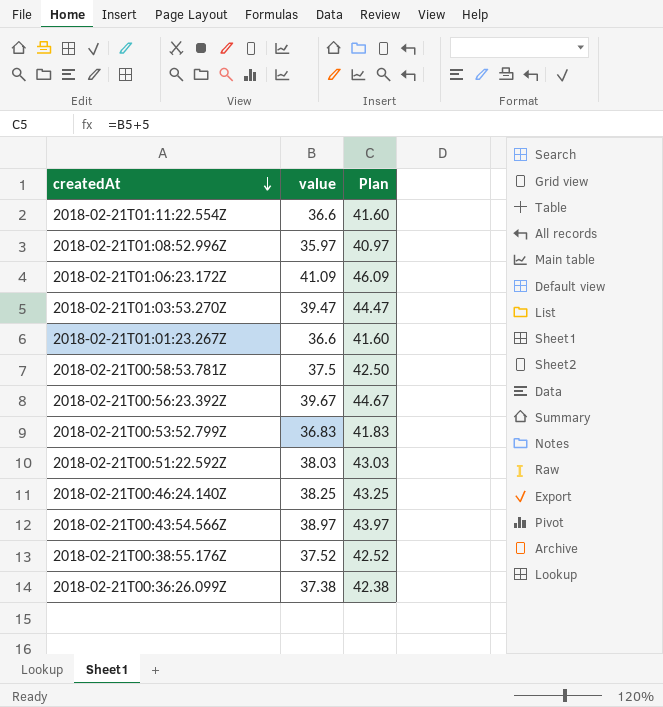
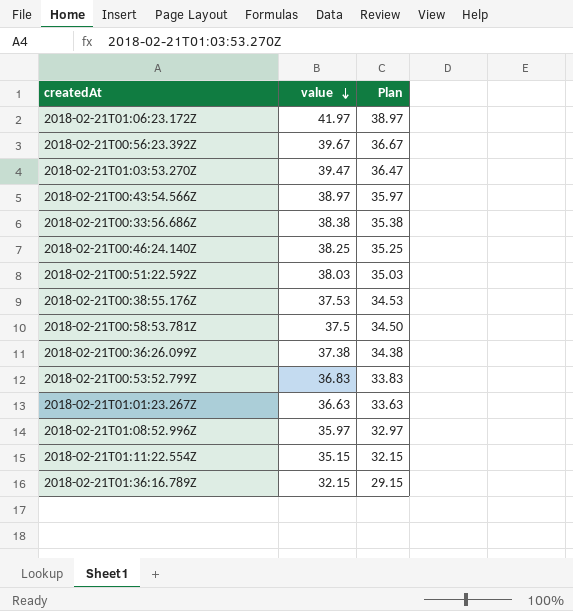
row order: createdAt descending -> value descending
column Plan | formula: [value] + 5 -> [value] - 3
2018-02-21T01:06:23.172Z | value: 41.09 -> 41.97
row 2018-02-21T00:33:56.686Z: none -> 38.38 | 35.38
2018-02-21T00:38:55.176Z | value: 37.52 -> 37.53
2018-02-21T01:01:23.267Z | value: 36.6 -> 36.63
2018-02-21T01:11:22.554Z | value: 36.6 -> 35.15
row 2018-02-21T01:36:16.789Z: none -> 32.15 | 29.15

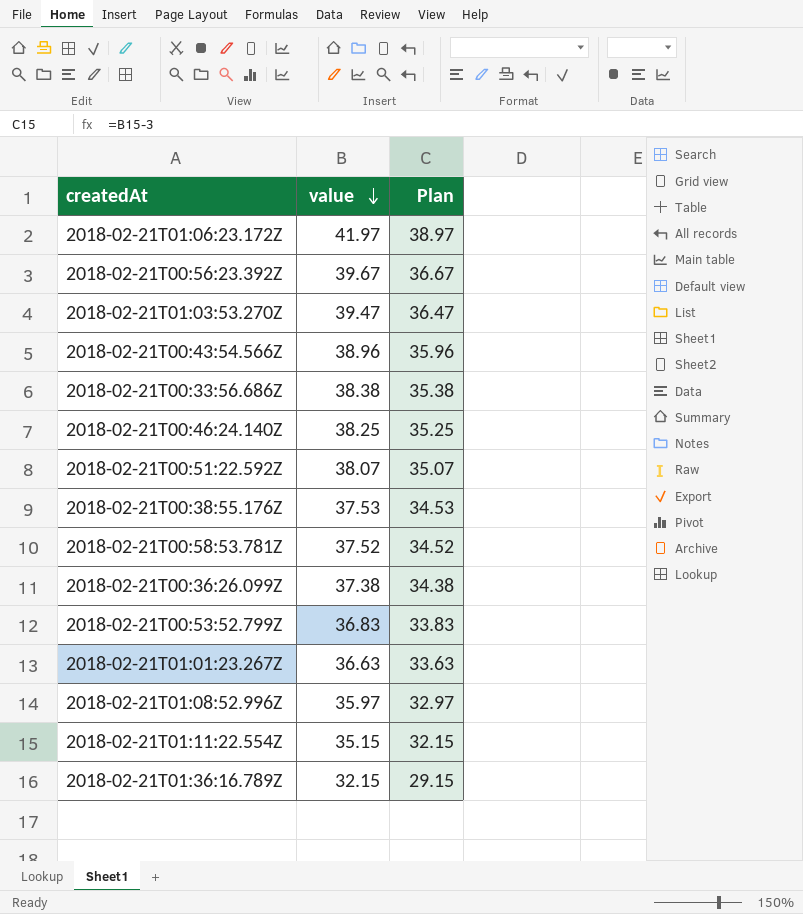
2018-02-21T00:43:54.566Z | value: 38.97 -> 38.96
2018-02-21T00:43:54.566Z | Plan: 35.97 -> 35.96
2018-02-21T00:51:22.592Z | value: 38.03 -> 38.07
2018-02-21T00:51:22.592Z | Plan: 35.03 -> 35.07
2018-02-21T00:58:53.781Z | value: 37.5 -> 37.52
2018-02-21T00:58:53.781Z | Plan: 34.50 -> 34.52

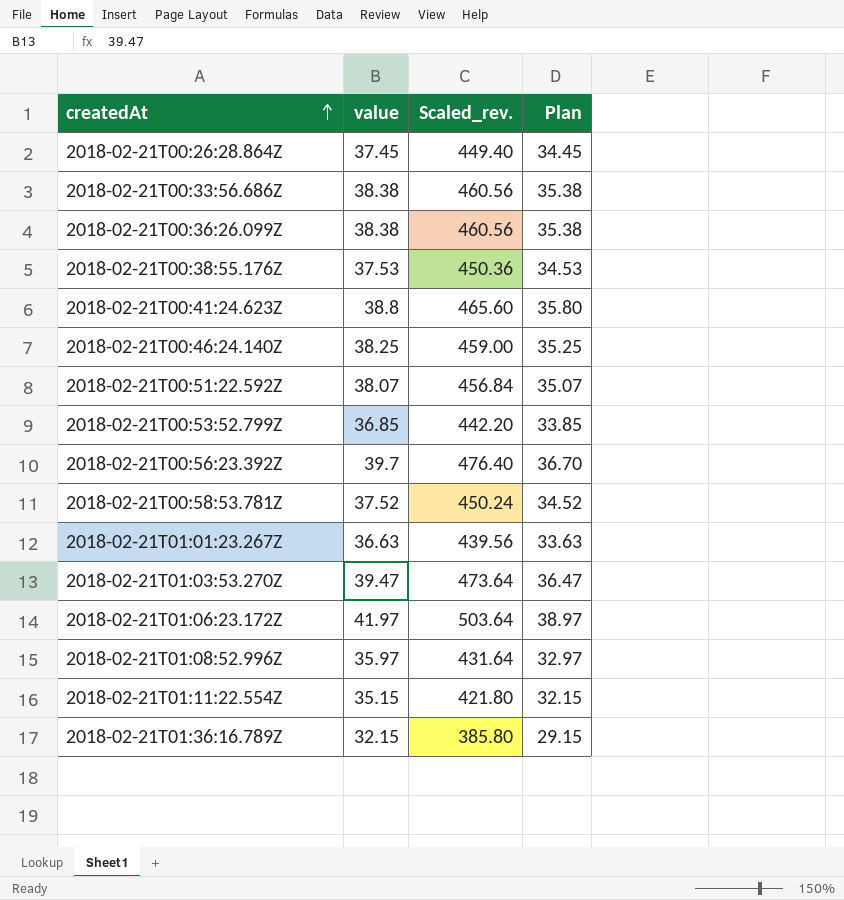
row order: value descending -> createdAt ascending
column Scaled_rev. | formula: none -> [value] * 12
row 2018-02-21T00:43:54.566Z: 38.96 | 35.96 -> none
row 2018-02-21T00:26:28.864Z: none -> 37.45 | 449.40 | 34.45
2018-02-21T00:36:26.099Z | value: 37.38 -> 38.38
2018-02-21T00:36:26.099Z | Plan: 34.38 -> 35.38
row 2018-02-21T00:41:24.623Z: none -> 38.8 | 465.60 | 35.80
2018-02-21T00:53:52.799Z | value: 36.83 -> 36.85
2018-02-21T00:53:52.799Z | Plan: 33.83 -> 33.85
2018-02-21T00:56:23.392Z | value: 39.67 -> 39.7
2018-02-21T00:56:23.392Z | Plan: 36.67 -> 36.70

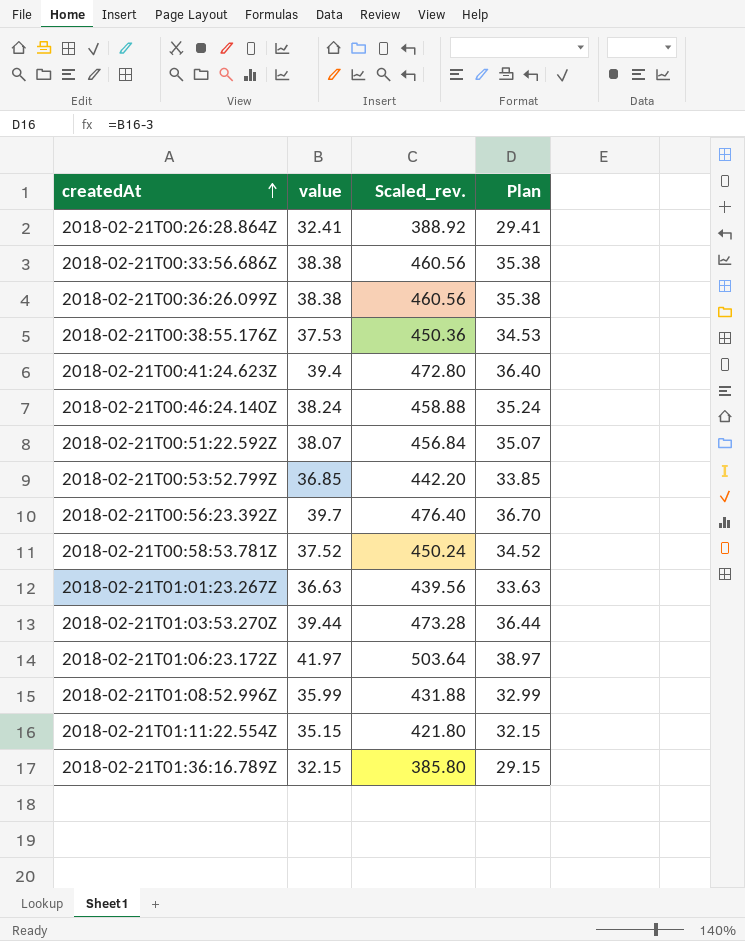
2018-02-21T00:26:28.864Z | value: 37.45 -> 32.41
2018-02-21T00:26:28.864Z | Scaled_rev.: 449.40 -> 388.92
2018-02-21T00:26:28.864Z | Plan: 34.45 -> 29.41
2018-02-21T00:41:24.623Z | value: 38.8 -> 39.4
2018-02-21T00:41:24.623Z | Scaled_rev.: 465.60 -> 472.80
2018-02-21T00:41:24.623Z | Plan: 35.80 -> 36.40
2018-02-21T00:46:24.140Z | value: 38.25 -> 38.24
2018-02-21T00:46:24.140Z | Scaled_rev.: 459.00 -> 458.88
2018-02-21T00:46:24.140Z | Plan: 35.25 -> 35.24
2018-02-21T01:03:53.270Z | value: 39.47 -> 39.44
2018-02-21T01:03:53.270Z | Scaled_rev.: 473.64 -> 473.28
2018-02-21T01:03:53.270Z | Plan: 36.47 -> 36.44
2018-02-21T01:08:52.996Z | value: 35.97 -> 35.99
2018-02-21T01:08:52.996Z | Scaled_rev.: 431.64 -> 431.88
2018-02-21T01:08:52.996Z | Plan: 32.97 -> 32.99

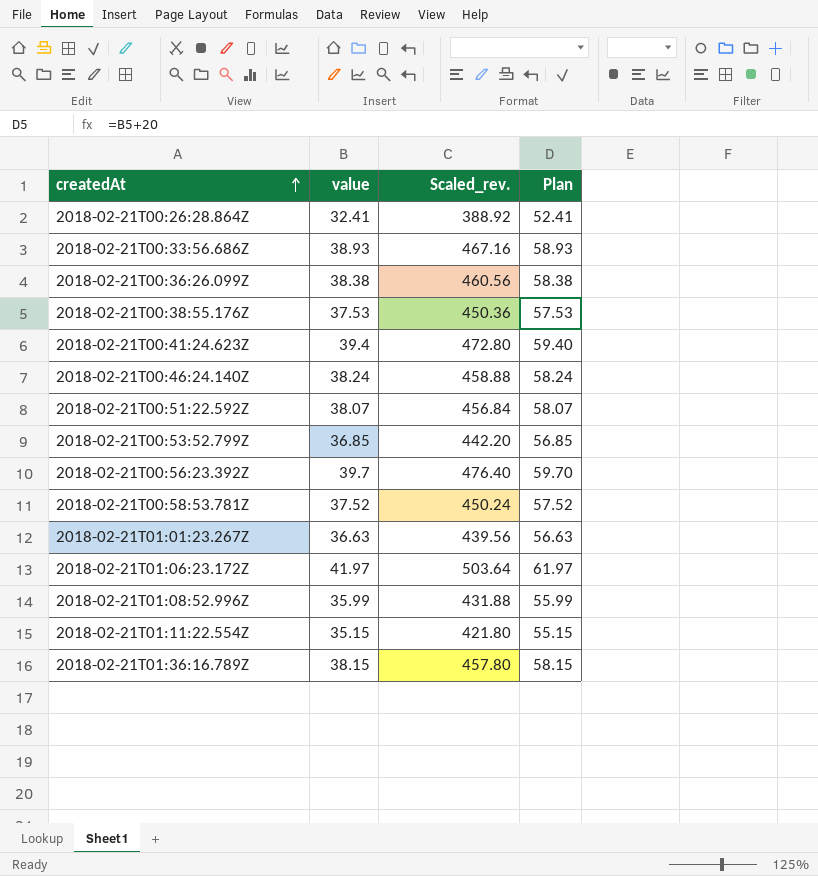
column Plan | formula: [value] - 3 -> [value] + 20
row 2018-02-21T01:03:53.270Z: 39.44 | 473.28 | 36.44 -> none
2018-02-21T00:33:56.686Z | value: 38.38 -> 38.93
2018-02-21T00:33:56.686Z | Scaled_rev.: 460.56 -> 467.16
2018-02-21T01:36:16.789Z | value: 32.15 -> 38.15
2018-02-21T01:36:16.789Z | Scaled_rev.: 385.80 -> 457.80

